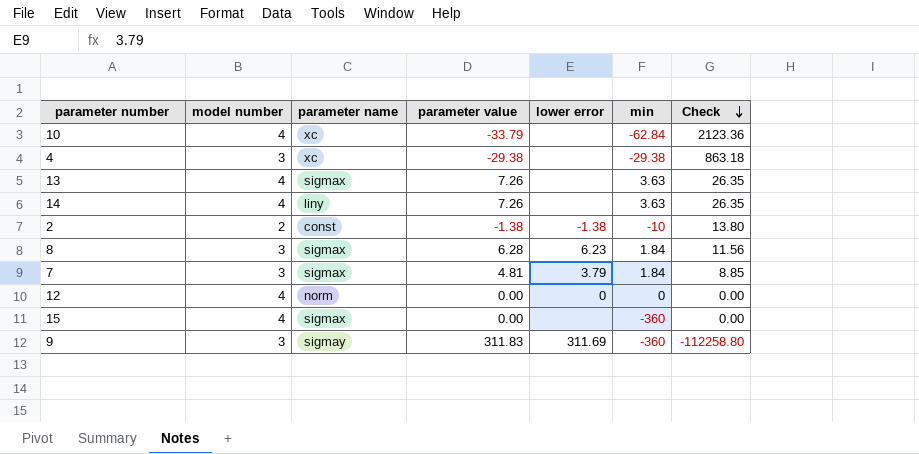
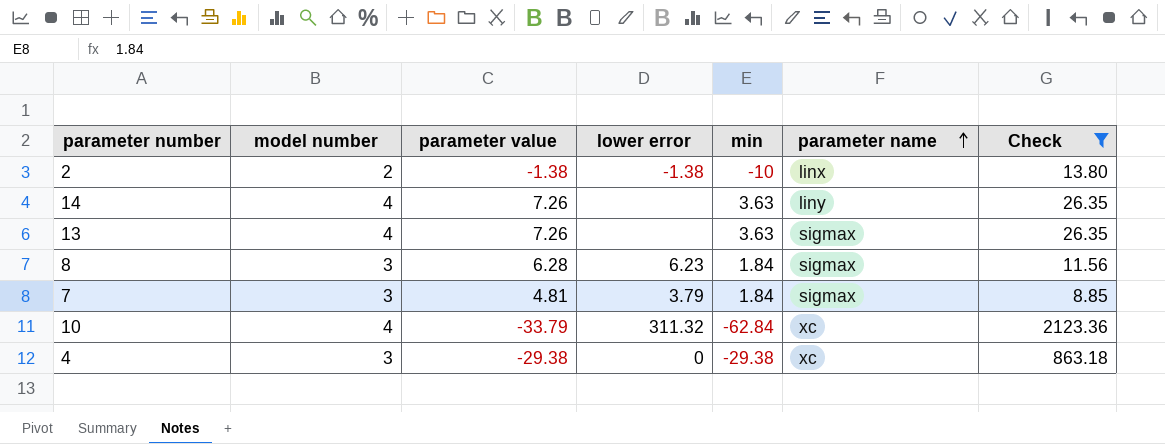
filter: none -> Check >= 8.85
row order: Check descending -> parameter name ascending
column parameter name | position: 3 -> 6
2 | parameter name: const -> linx
10 | lower error: none -> 311.32
4 | lower error: none -> 0

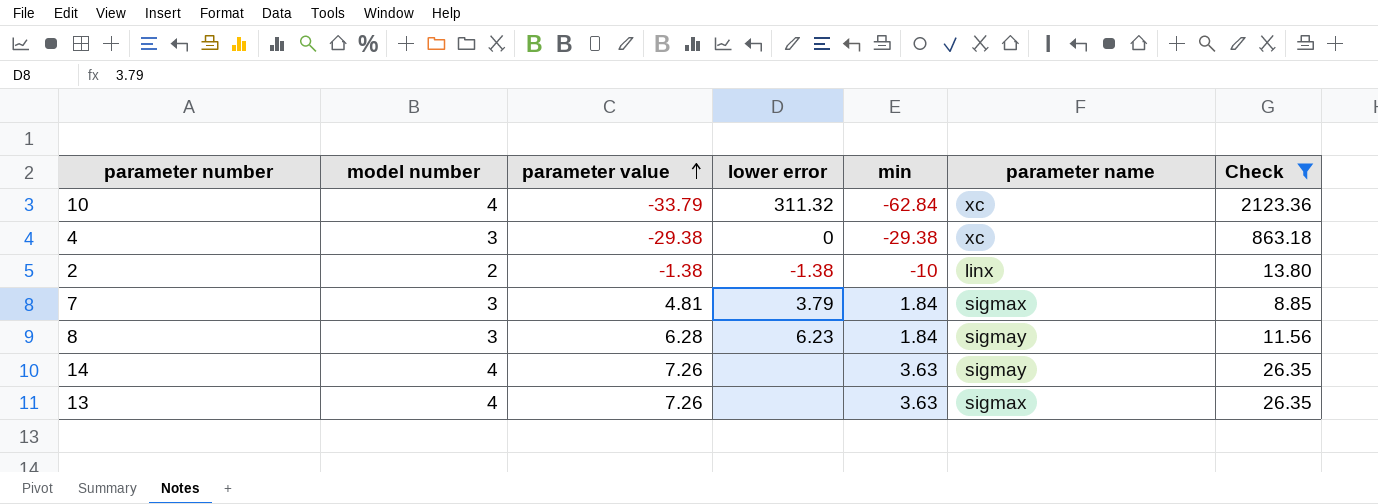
row order: parameter name ascending -> parameter value ascending
8 | parameter name: sigmax -> sigmay
14 | parameter name: liny -> sigmay

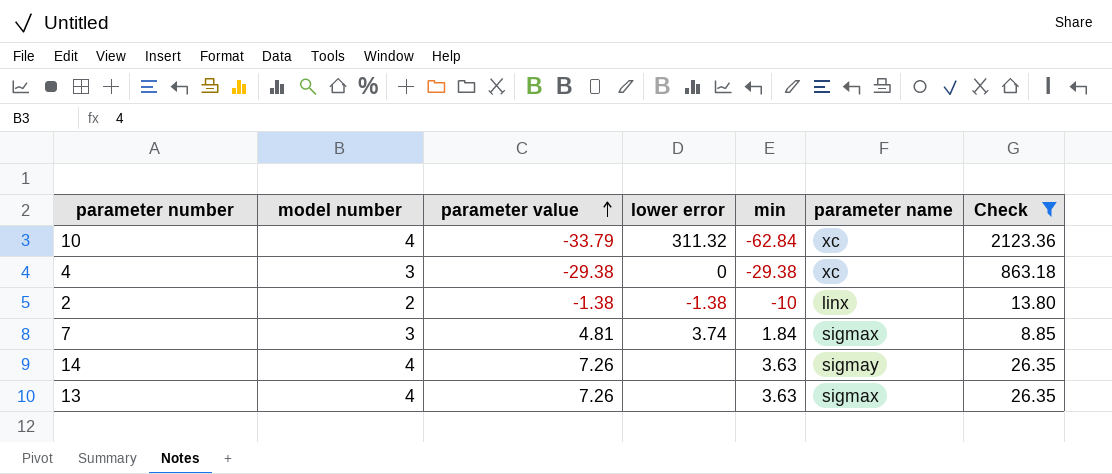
row 8: 3 | 6.28 | 6.23 | 1.84 | sigmay | 11.56 -> none
7 | lower error: 3.79 -> 3.74

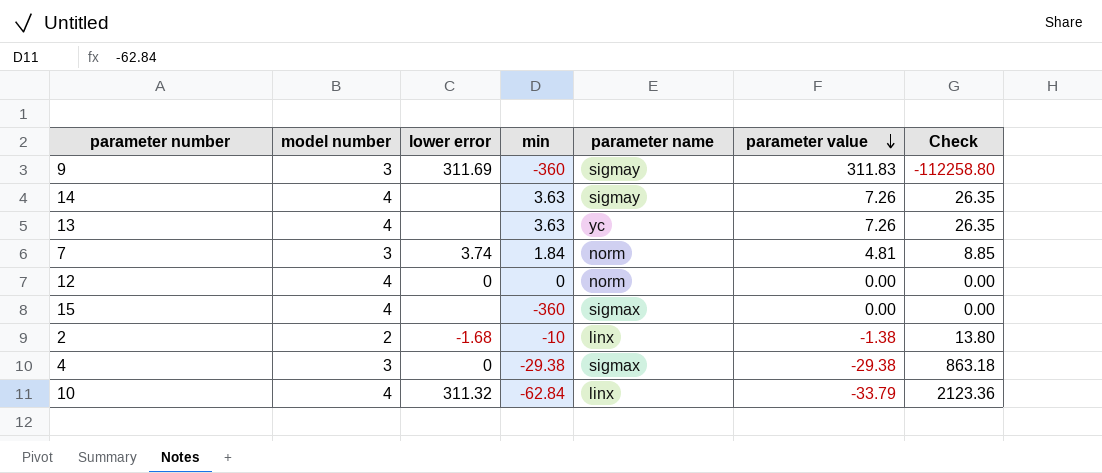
filter: Check >= 8.85 -> none
row order: parameter value ascending -> parameter value descending
column parameter value | position: 3 -> 6
13 | parameter name: sigmax -> yc
7 | parameter name: sigmax -> norm
2 | lower error: -1.38 -> -1.68
4 | parameter name: xc -> sigmax
10 | parameter name: xc -> linx

